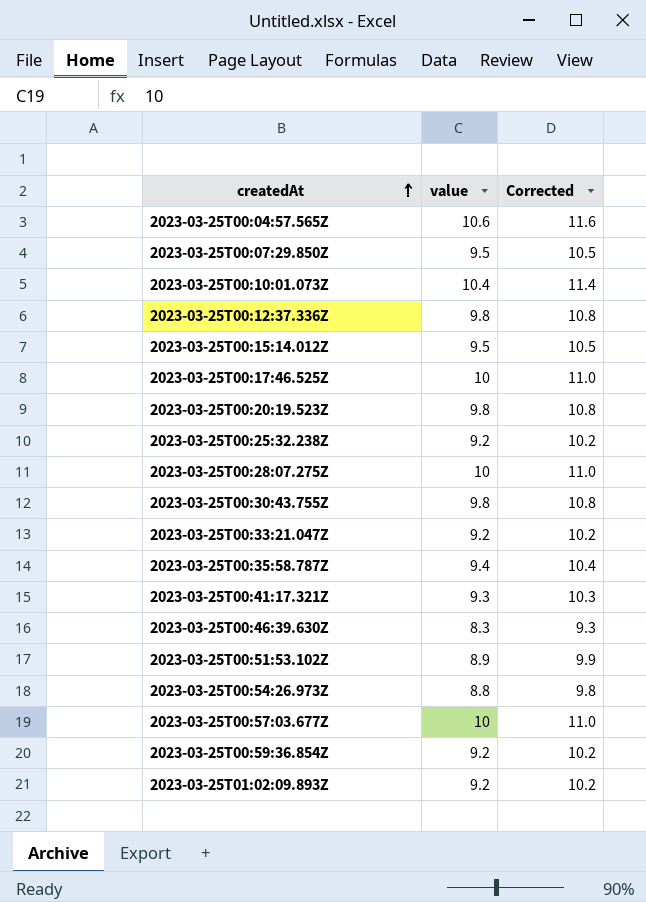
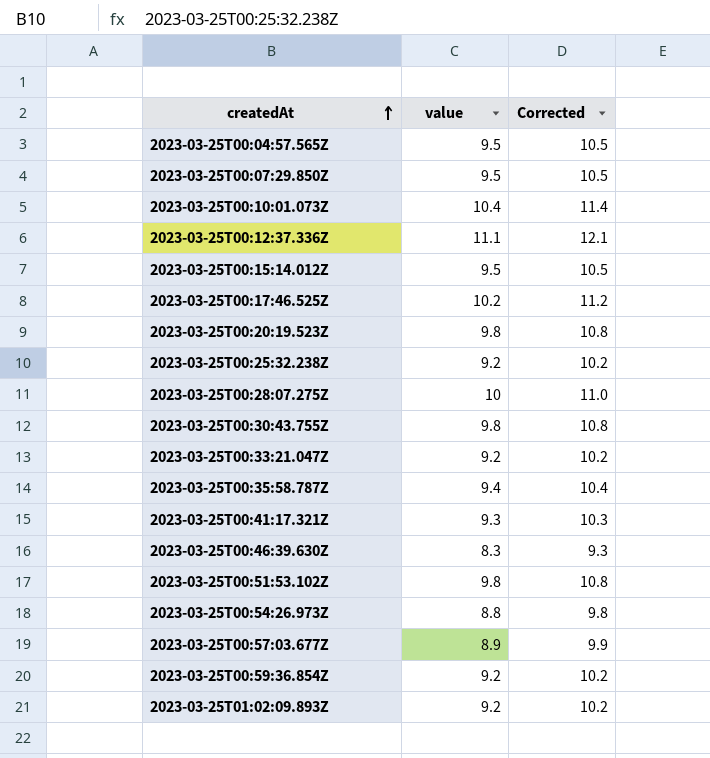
2023-03-25T00:04:57.565Z | value: 10.6 -> 9.5
2023-03-25T00:04:57.565Z | Corrected: 11.6 -> 10.5
2023-03-25T00:12:37.336Z | value: 9.8 -> 11.1
2023-03-25T00:12:37.336Z | Corrected: 10.8 -> 12.1
2023-03-25T00:17:46.525Z | value: 10 -> 10.2
2023-03-25T00:17:46.525Z | Corrected: 11.0 -> 11.2
2023-03-25T00:51:53.102Z | value: 8.9 -> 9.8
2023-03-25T00:51:53.102Z | Corrected: 9.9 -> 10.8
2023-03-25T00:57:03.677Z | value: 10 -> 8.9
2023-03-25T00:57:03.677Z | Corrected: 11.0 -> 9.9

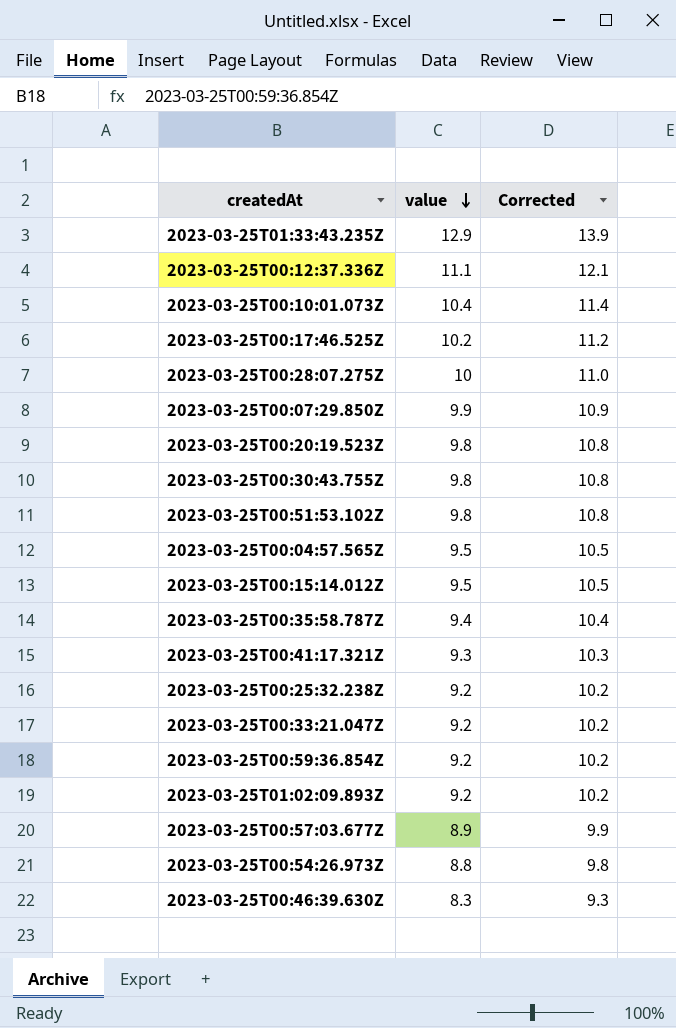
row order: createdAt ascending -> value descending
row 2023-03-25T01:33:43.235Z: none -> 12.9 | 13.9
2023-03-25T00:07:29.850Z | value: 9.5 -> 9.9
2023-03-25T00:07:29.850Z | Corrected: 10.5 -> 10.9

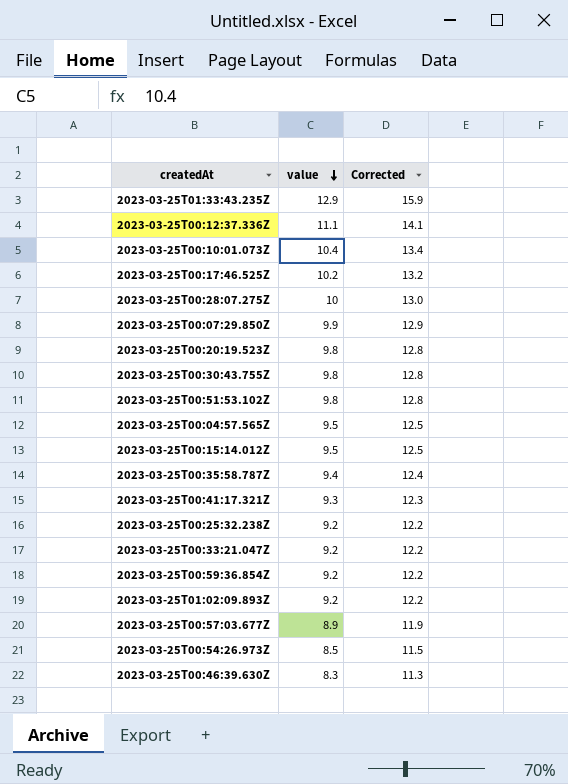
column Corrected | formula: [value] + 1 -> [value] + 3
2023-03-25T00:54:26.973Z | value: 8.8 -> 8.5

